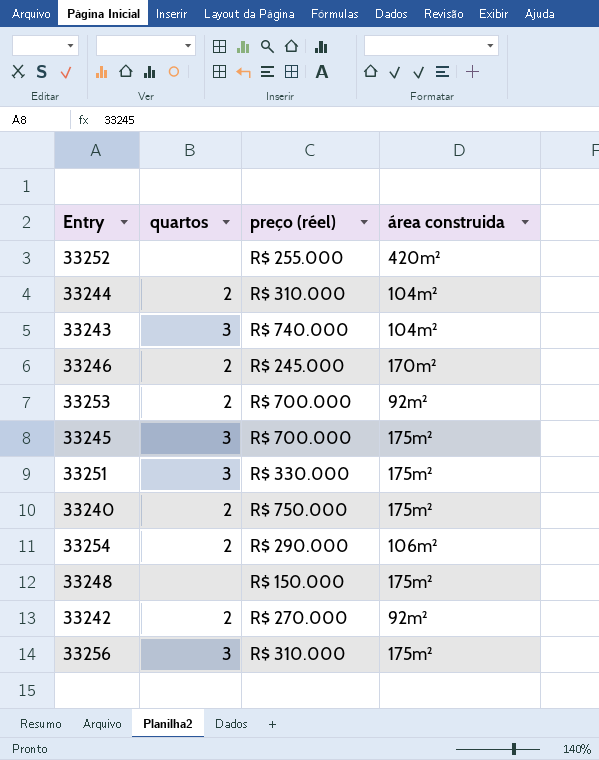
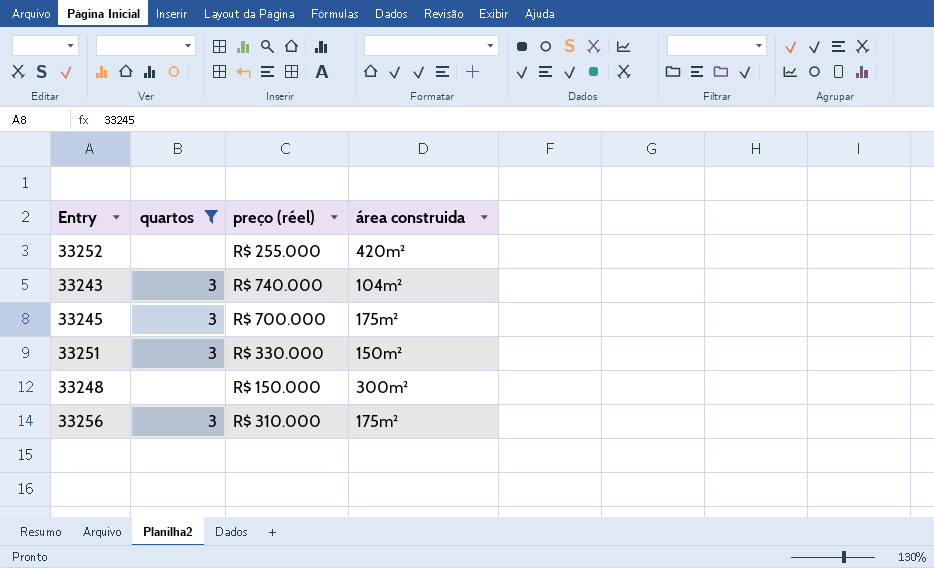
filter: none -> quartos != 2
33251 | área construida: 175m² -> 150m²
33248 | área construida: 175m² -> 300m²

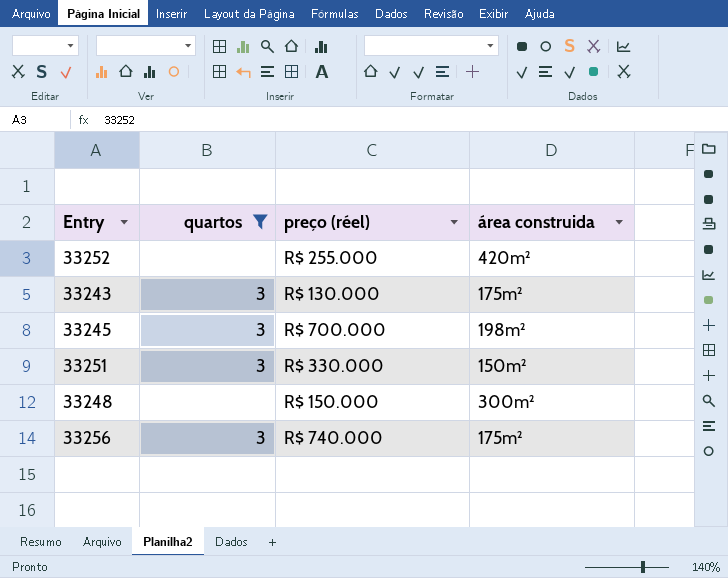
33243 | preço (réel): R$ 740.000 -> R$ 130.000
33243 | área construida: 104m² -> 175m²
33245 | área construida: 175m² -> 198m²
33256 | preço (réel): R$ 310.000 -> R$ 740.000

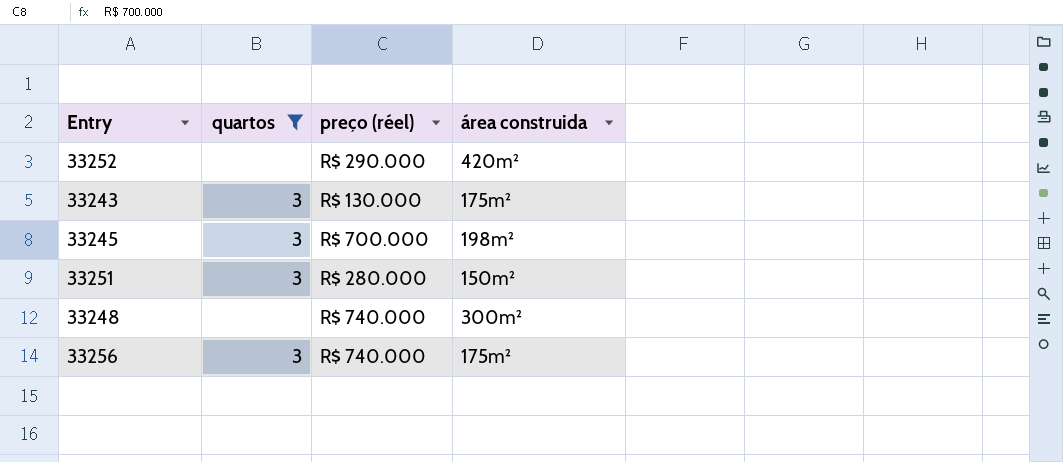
33252 | preço (réel): R$ 255.000 -> R$ 290.000
33251 | preço (réel): R$ 330.000 -> R$ 280.000
33248 | preço (réel): R$ 150.000 -> R$ 740.000

